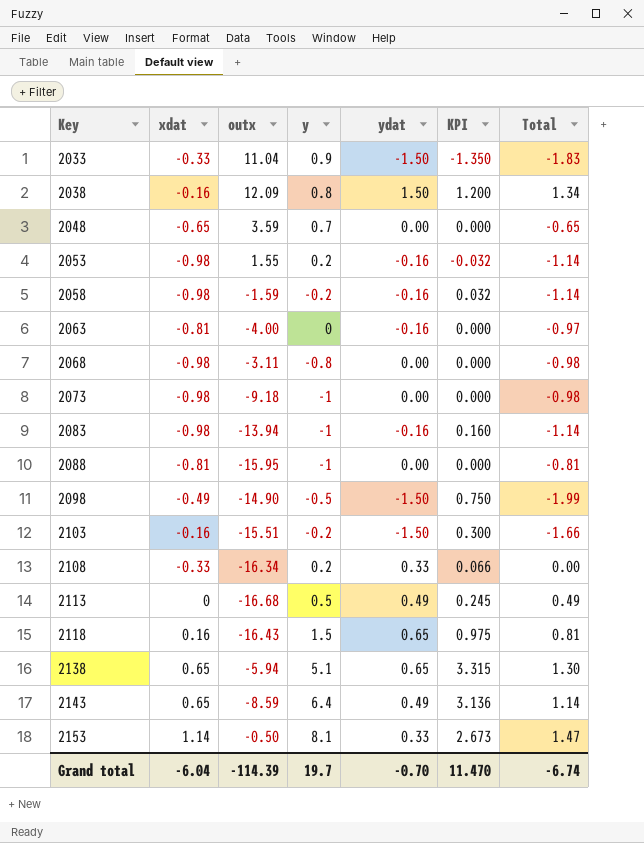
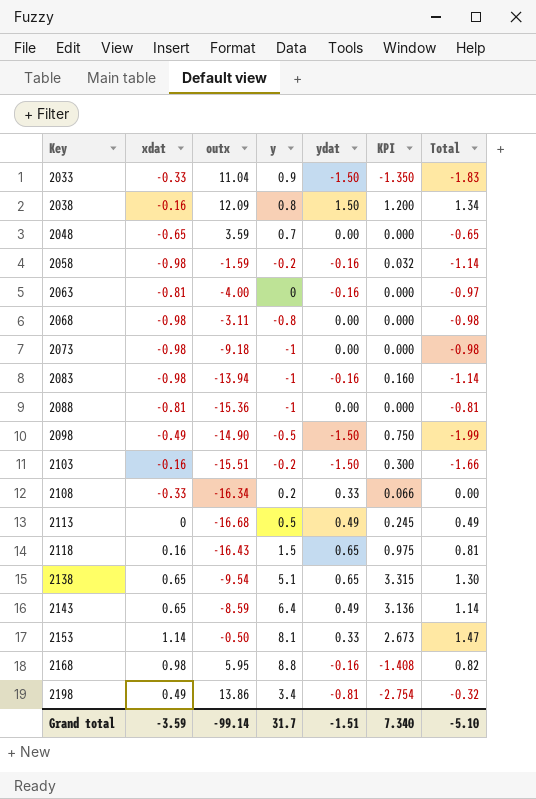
row 2053: -0.98 | 1.55 | 0.2 | -0.16 | -0.032 | -1.14 -> none
2088 | outx: -15.95 -> -15.36
2138 | outx: -5.94 -> -9.54
row 2168: none -> 0.98 | 5.95 | 8.8 | -0.16 | -1.408 | 0.82
row 2198: none -> 0.49 | 13.86 | 3.4 | -0.81 | -2.754 | -0.32
Grand total | xdat: -6.04 -> -3.59
Grand total | outx: -114.39 -> -99.14
Grand total | y: 19.7 -> 31.7
Grand total | ydat: -0.70 -> -1.51
Grand total | KPI: 11.470 -> 7.340
Grand total | Total: -6.74 -> -5.10

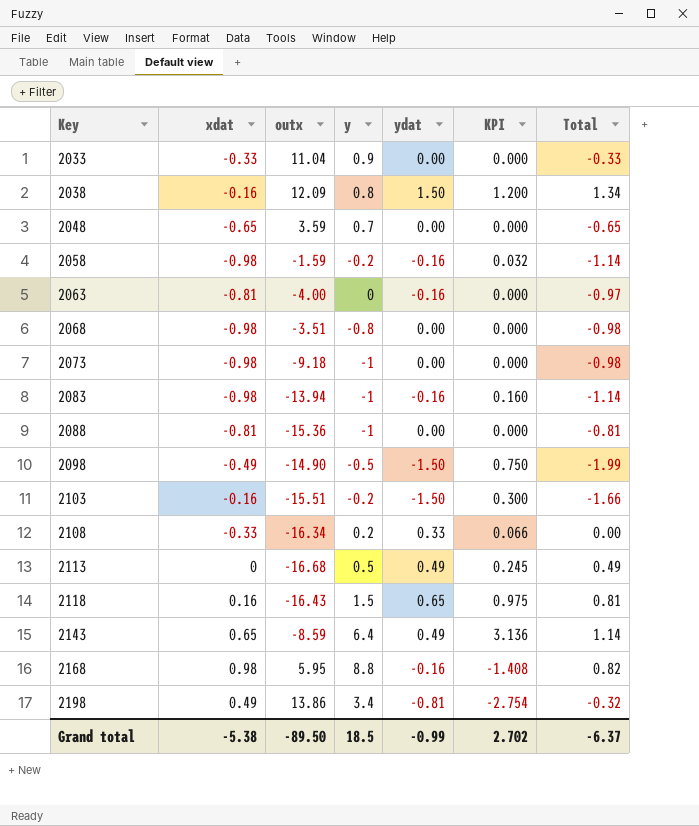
row 2138: 0.65 | -9.54 | 5.1 | 0.65 | 3.315 | 1.30 -> none
row 2153: 1.14 | -0.50 | 8.1 | 0.33 | 2.673 | 1.47 -> none
2033 | ydat: -1.50 -> 0.00
2033 | KPI: -1.350 -> 0.000
2033 | Total: -1.83 -> -0.33
2068 | outx: -3.11 -> -3.51
Grand total | xdat: -3.59 -> -5.38
Grand total | outx: -99.14 -> -89.50
Grand total | y: 31.7 -> 18.5
Grand total | ydat: -1.51 -> -0.99
Grand total | KPI: 7.340 -> 2.702
Grand total | Total: -5.10 -> -6.37

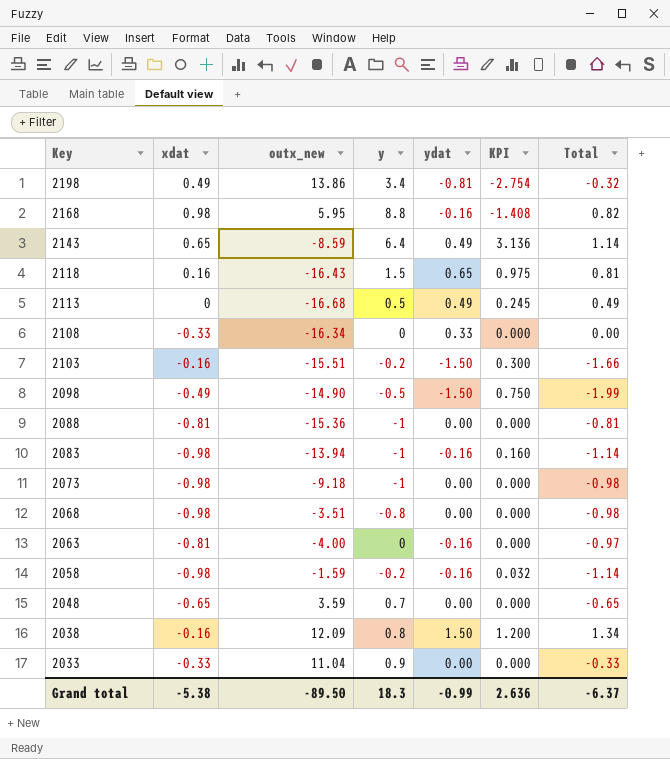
row order: Key ascending -> Key descending
column name: outx -> outx_new
2108 | y: 0.2 -> 0
2108 | KPI: 0.066 -> 0.000
Grand total | y: 18.5 -> 18.3
Grand total | KPI: 2.702 -> 2.636

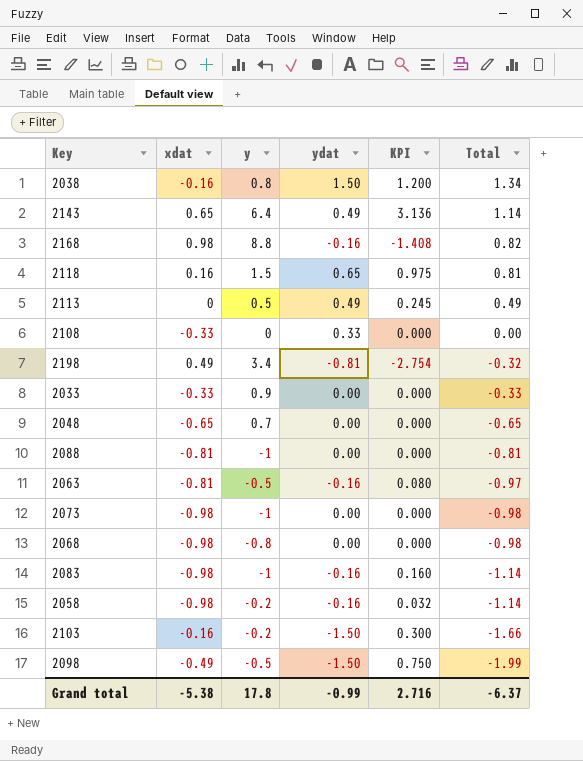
row order: Key descending -> Total descending
column outx_new | position: 3 -> none
2063 | y: 0 -> -0.5
2063 | KPI: 0.000 -> 0.080
Grand total | y: 18.3 -> 17.8
Grand total | KPI: 2.636 -> 2.716

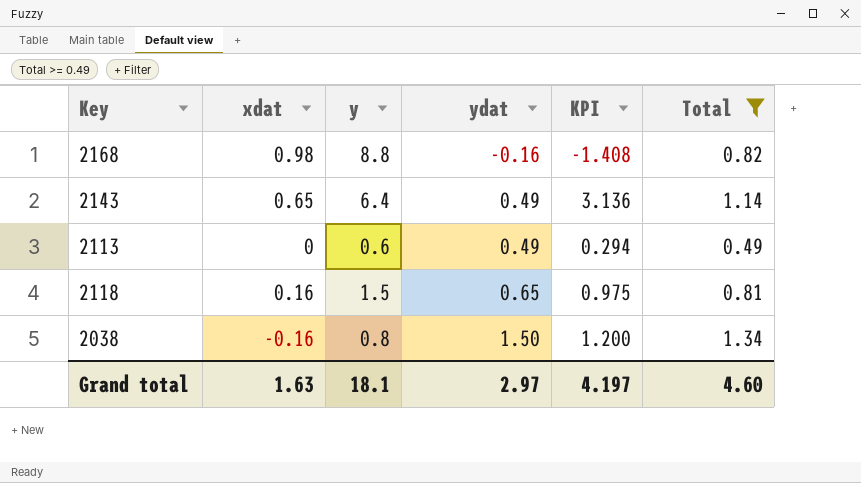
filter: none -> Total >= 0.49
row order: Total descending -> ydat ascending
2113 | y: 0.5 -> 0.6
2113 | KPI: 0.245 -> 0.294
Grand total | xdat: -5.38 -> 1.63
Grand total | y: 17.8 -> 18.1
Grand total | ydat: -0.99 -> 2.97
Grand total | KPI: 2.716 -> 4.197
Grand total | Total: -6.37 -> 4.60

